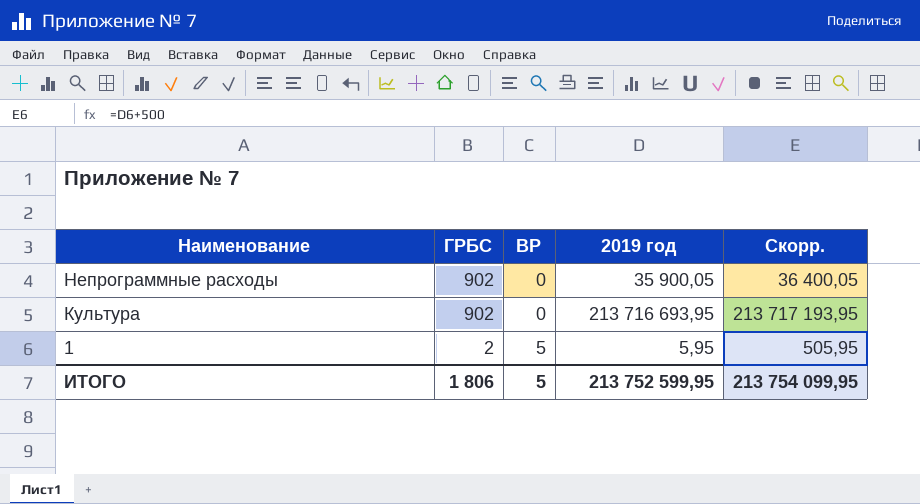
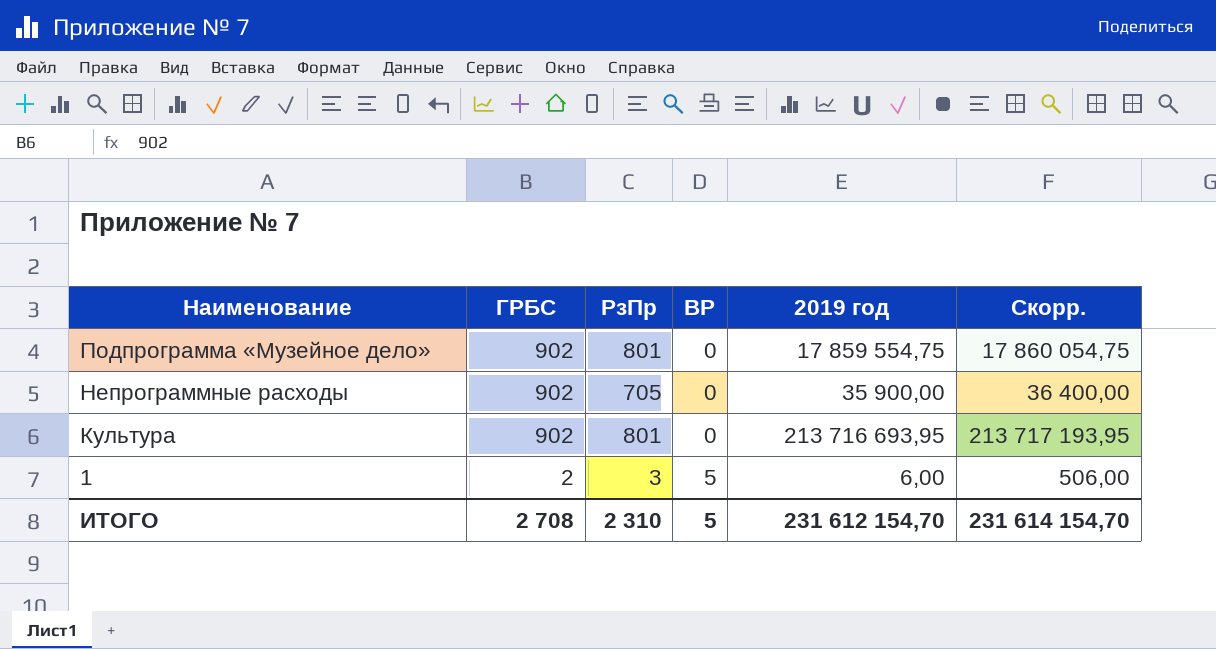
column РзПр | position: none -> 3
row Подпрограмма «Музейное дело»: none -> 902 | 801 | 0 | 17 859 554,75 | 17 860 054,75
Непрограммные расходы | 2019 год: 35 900,05 -> 35 900,00
Непрограммные расходы | Скорр.: 36 400,05 -> 36 400,00
1 | 2019 год: 5,95 -> 6,00
1 | Скорр.: 505,95 -> 506,00
ИТОГО | ГРБС: 1 806 -> 2 708
ИТОГО | 2019 год: 213 752 599,95 -> 231 612 154,70
ИТОГО | Скорр.: 213 754 099,95 -> 231 614 154,70

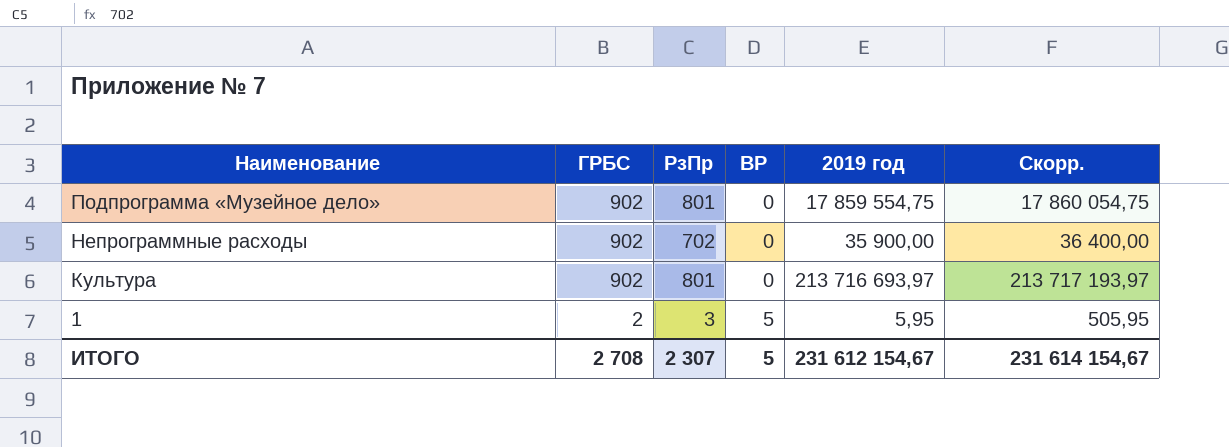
Непрограммные расходы | РзПр: 705 -> 702
Культура | 2019 год: 213 716 693,95 -> 213 716 693,97
Культура | Скорр.: 213 717 193,95 -> 213 717 193,97
1 | 2019 год: 6,00 -> 5,95
1 | Скорр.: 506,00 -> 505,95
ИТОГО | РзПр: 2 310 -> 2 307
ИТОГО | 2019 год: 231 612 154,70 -> 231 612 154,67
ИТОГО | Скорр.: 231 614 154,70 -> 231 614 154,67

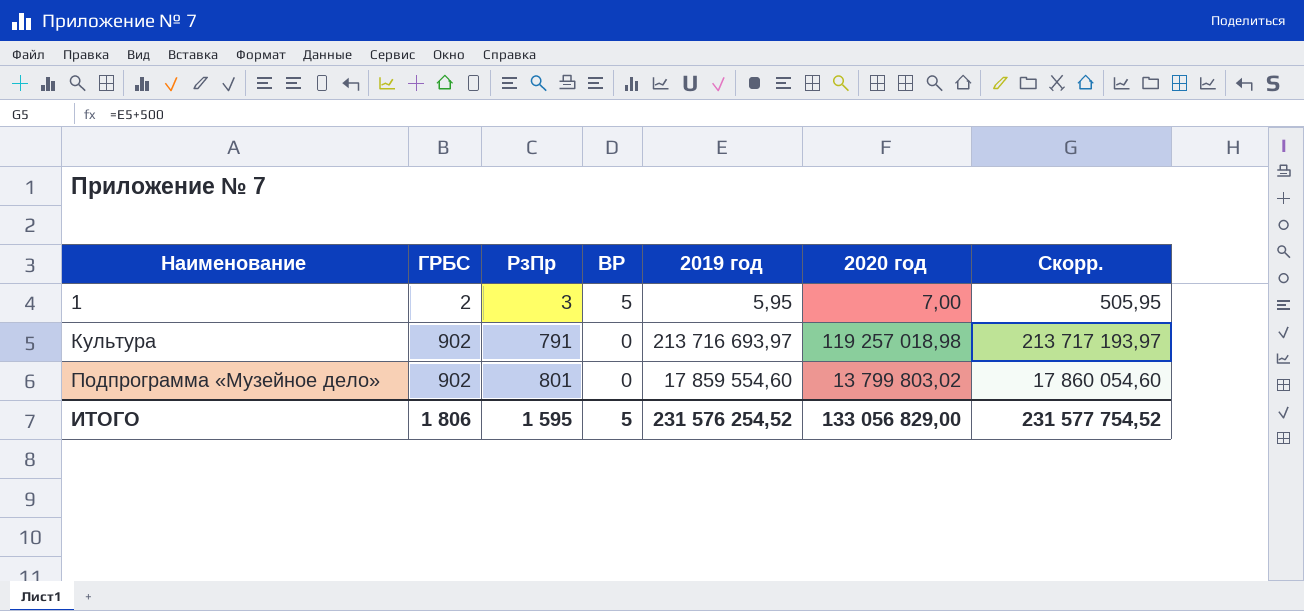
row order: Наименование descending -> Наименование ascending
column 2020 год | position: none -> 6
row Непрограммные расходы: 902 | 702 | 0 | 35 900,00 | 36 400,00 -> none
Культура | РзПр: 801 -> 791
Подпрограмма «Музейное дело» | 2019 год: 17 859 554,75 -> 17 859 554,60
Подпрограмма «Музейное дело» | Скорр.: 17 860 054,75 -> 17 860 054,60
ИТОГО | ГРБС: 2 708 -> 1 806
ИТОГО | РзПр: 2 307 -> 1 595
ИТОГО | 2019 год: 231 612 154,67 -> 231 576 254,52
ИТОГО | Скорр.: 231 614 154,67 -> 231 577 754,52

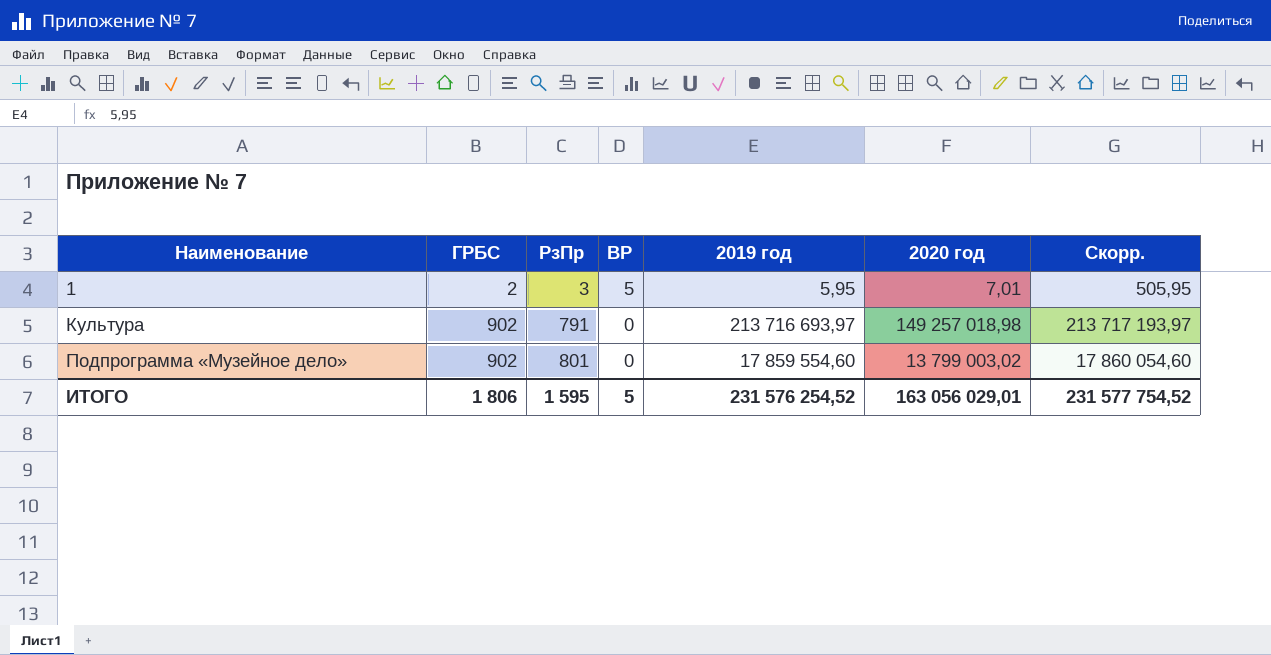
1 | 2020 год: 7,00 -> 7,01
Культура | 2020 год: 119 257 018,98 -> 149 257 018,98
Подпрограмма «Музейное дело» | 2020 год: 13 799 803,02 -> 13 799 003,02
ИТОГО | 2020 год: 133 056 829,00 -> 163 056 029,01

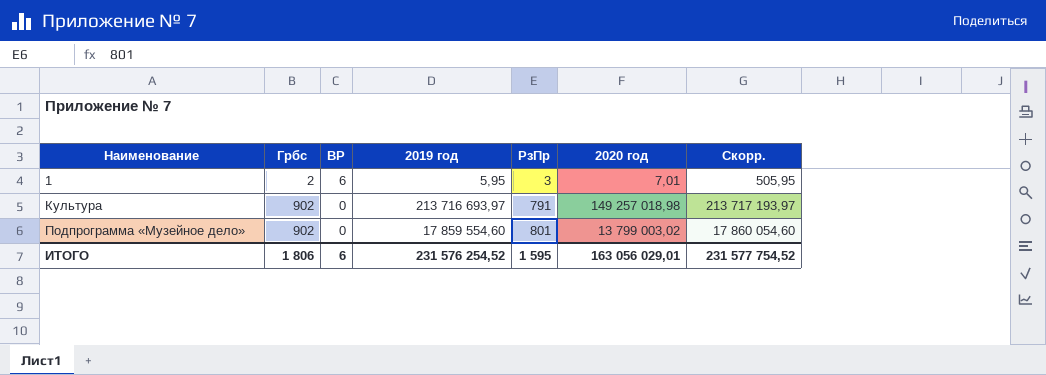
column name: ГРБС -> Грбс
column РзПр | position: 3 -> 5
1 | ВР: 5 -> 6
ИТОГО | ВР: 5 -> 6

